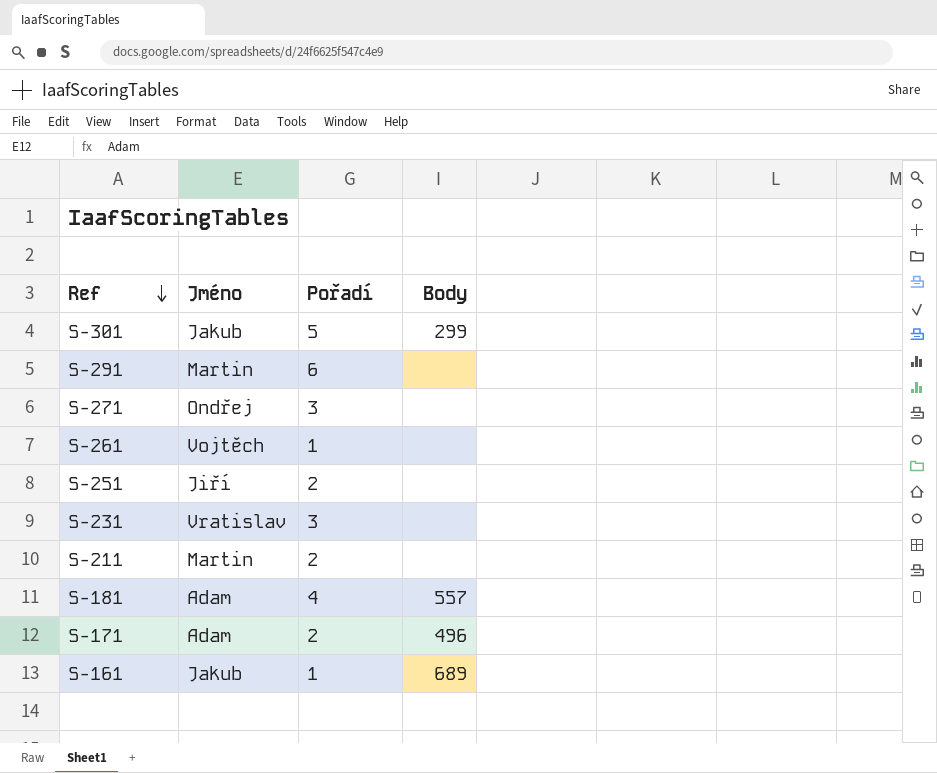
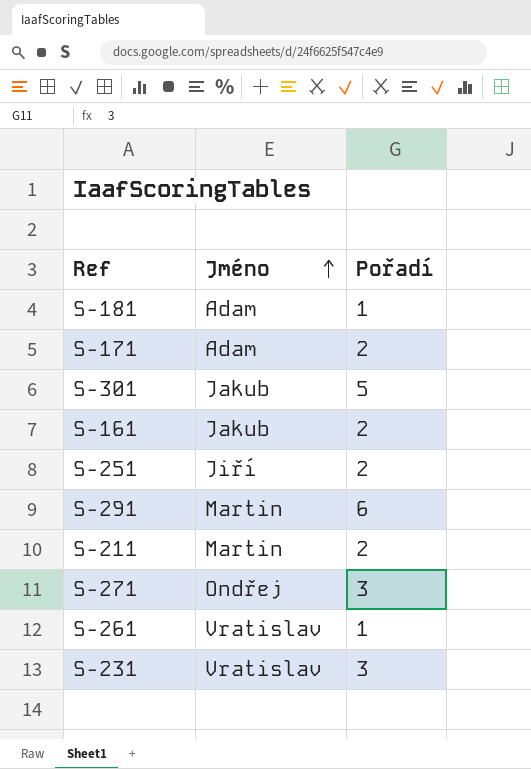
row order: Ref descending -> Jméno ascending
column Body | position: 4 -> none
S-181 | Pořadí: 4 -> 1
S-161 | Pořadí: 1 -> 2
S-261 | Jméno: Vojtěch -> Vratislav

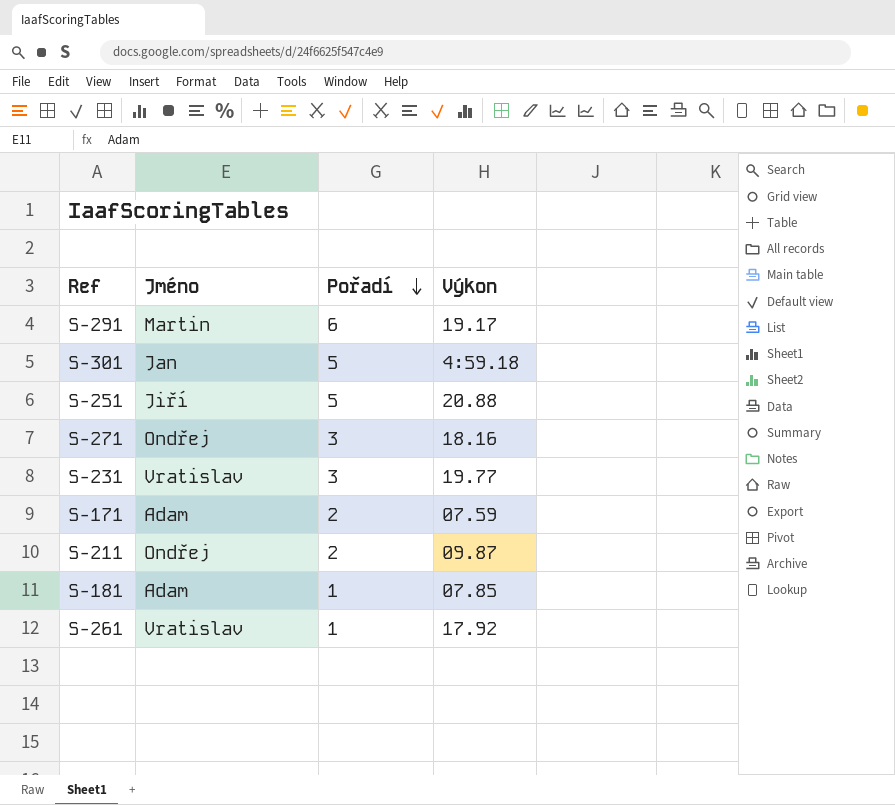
row order: Jméno ascending -> Pořadí descending
column Výkon | position: none -> 4
row S-161: Jakub | 2 -> none
S-301 | Jméno: Jakub -> Jan
S-251 | Pořadí: 2 -> 5
S-211 | Jméno: Martin -> Ondřej

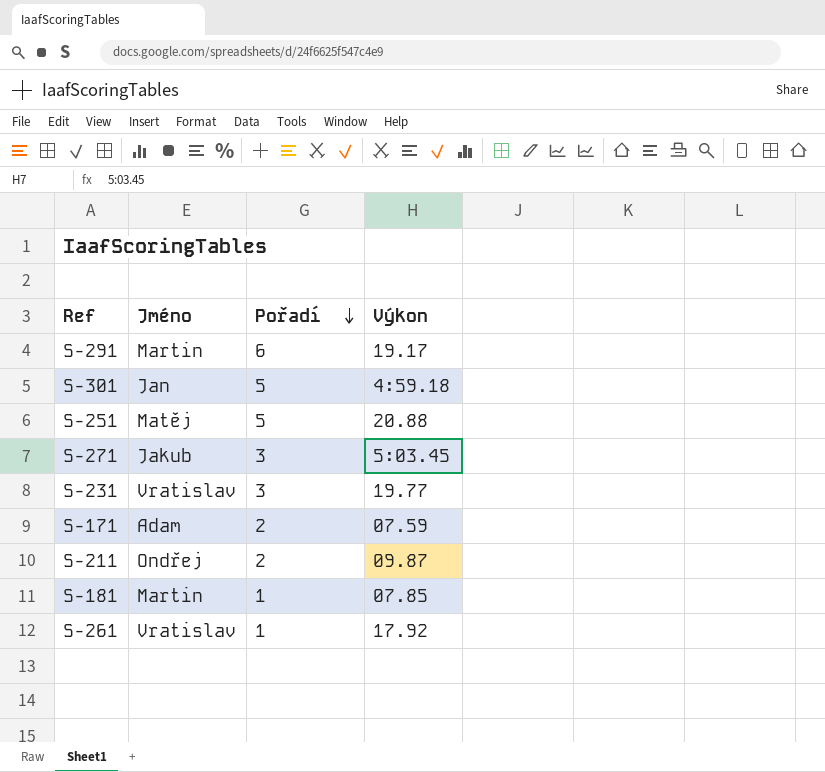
S-251 | Jméno: Jiří -> Matěj
S-271 | Jméno: Ondřej -> Jakub
S-271 | Výkon: 18.16 -> 5:03.45
S-181 | Jméno: Adam -> Martin

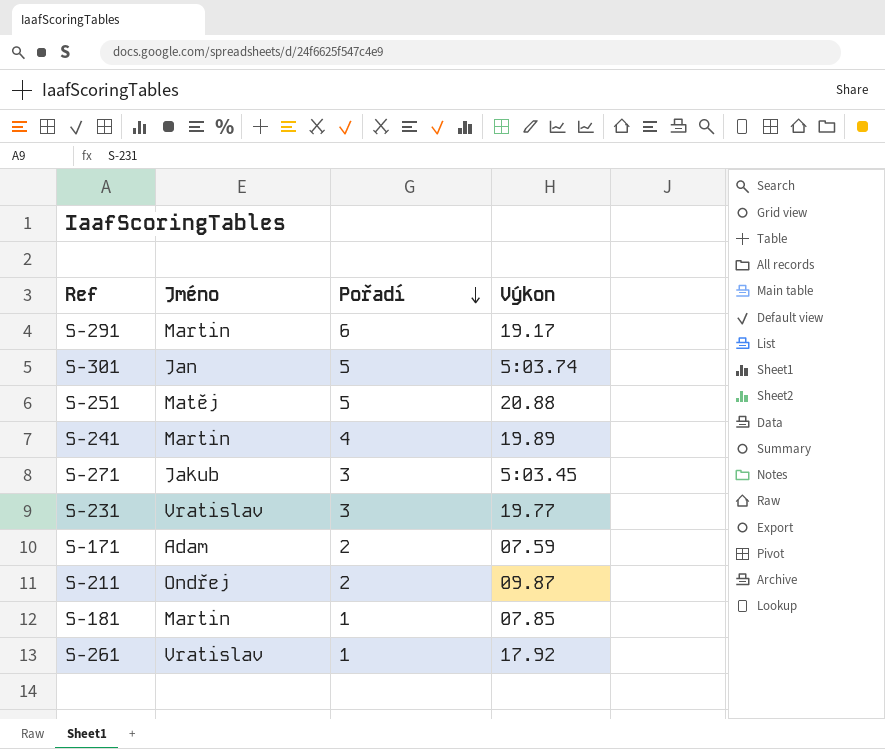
S-301 | Výkon: 4:59.18 -> 5:03.74
row S-241: none -> Martin | 4 | 19.89

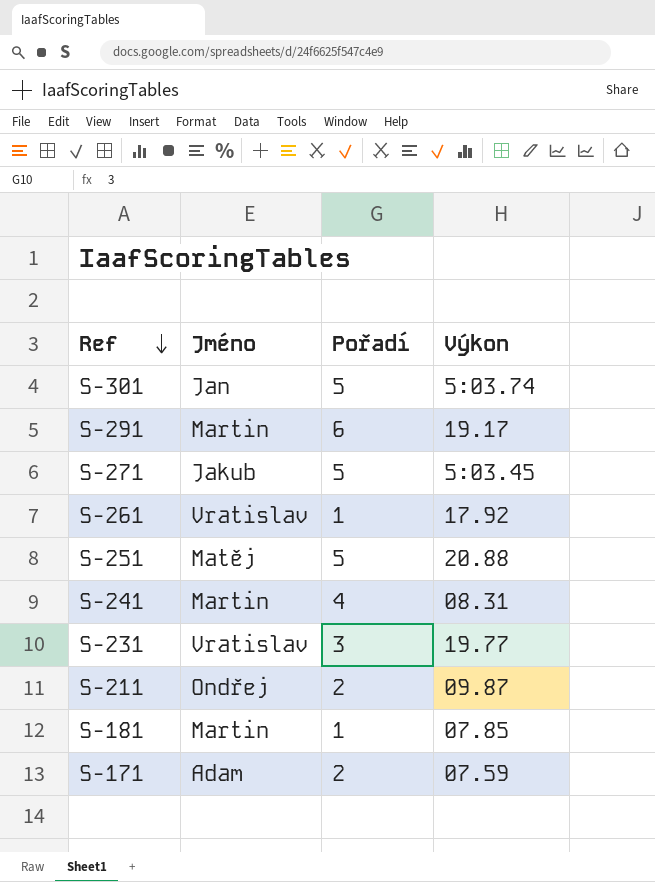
row order: Pořadí descending -> Ref descending
S-271 | Pořadí: 3 -> 5
S-241 | Výkon: 19.89 -> 08.31

